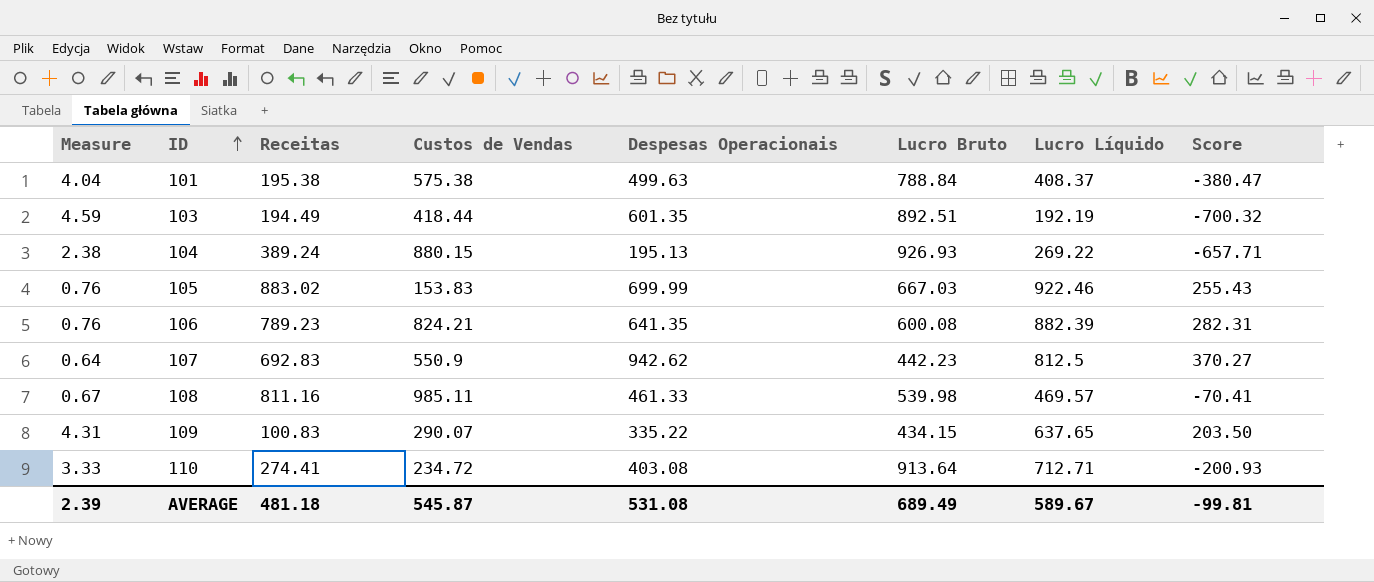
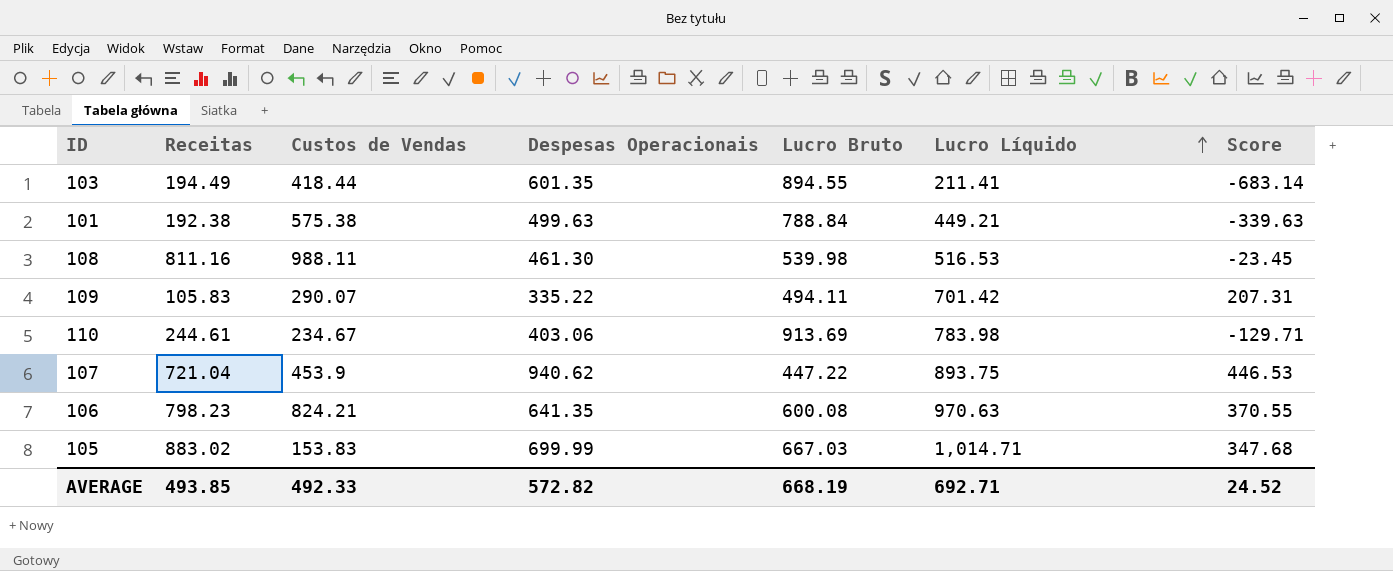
row order: ID ascending -> Lucro Líquido ascending
column Measure | formula: [Lucro Bruto] / [Receitas] -> none
row 104: 2.38 | 389.24 | 880.15 | 195.13 | 926.93 | 269.22 | -657.71 -> none
103 | Lucro Bruto: 892.51 -> 894.55
103 | Lucro Líquido: 192.19 -> 211.41
103 | Score: -700.32 -> -683.14
101 | Receitas: 195.38 -> 192.38
101 | Lucro Líquido: 408.37 -> 449.21
101 | Score: -380.47 -> -339.63
108 | Custos de Vendas: 985.11 -> 988.11
108 | Despesas Operacionais: 461.33 -> 461.30
108 | Lucro Líquido: 469.57 -> 516.53
108 | Score: -70.41 -> -23.45
109 | Receitas: 100.83 -> 105.83
109 | Lucro Bruto: 434.15 -> 494.11
109 | Lucro Líquido: 637.65 -> 701.42
109 | Score: 203.50 -> 207.31
110 | Receitas: 274.41 -> 244.61
110 | Custos de Vendas: 234.72 -> 234.67
110 | Despesas Operacionais: 403.08 -> 403.06
110 | Lucro Bruto: 913.64 -> 913.69
110 | Lucro Líquido: 712.71 -> 783.98
110 | Score: -200.93 -> -129.71
107 | Receitas: 692.83 -> 721.04
107 | Custos de Vendas: 550.9 -> 453.9
107 | Despesas Operacionais: 942.62 -> 940.62
107 | Lucro Bruto: 442.23 -> 447.22
107 | Lucro Líquido: 812.5 -> 893.75
107 | Score: 370.27 -> 446.53
106 | Receitas: 789.23 -> 798.23
106 | Lucro Líquido: 882.39 -> 970.63
106 | Score: 282.31 -> 370.55
105 | Lucro Líquido: 922.46 -> 1,014.71
105 | Score: 255.43 -> 347.68
AVERAGE | Receitas: 481.18 -> 493.85
AVERAGE | Custos de Vendas: 545.87 -> 492.33
AVERAGE | Despesas Operacionais: 531.08 -> 572.82
AVERAGE | Lucro Bruto: 689.49 -> 668.19
AVERAGE | Lucro Líquido: 589.67 -> 692.71
AVERAGE | Score: -99.81 -> 24.52

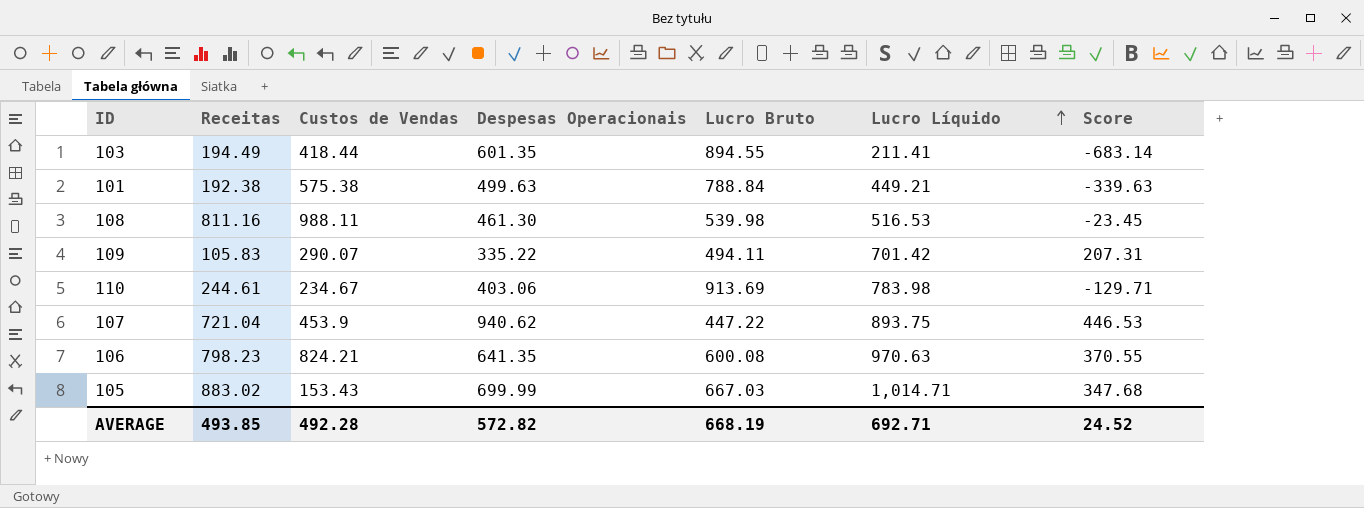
105 | Custos de Vendas: 153.83 -> 153.43
AVERAGE | Custos de Vendas: 492.33 -> 492.28

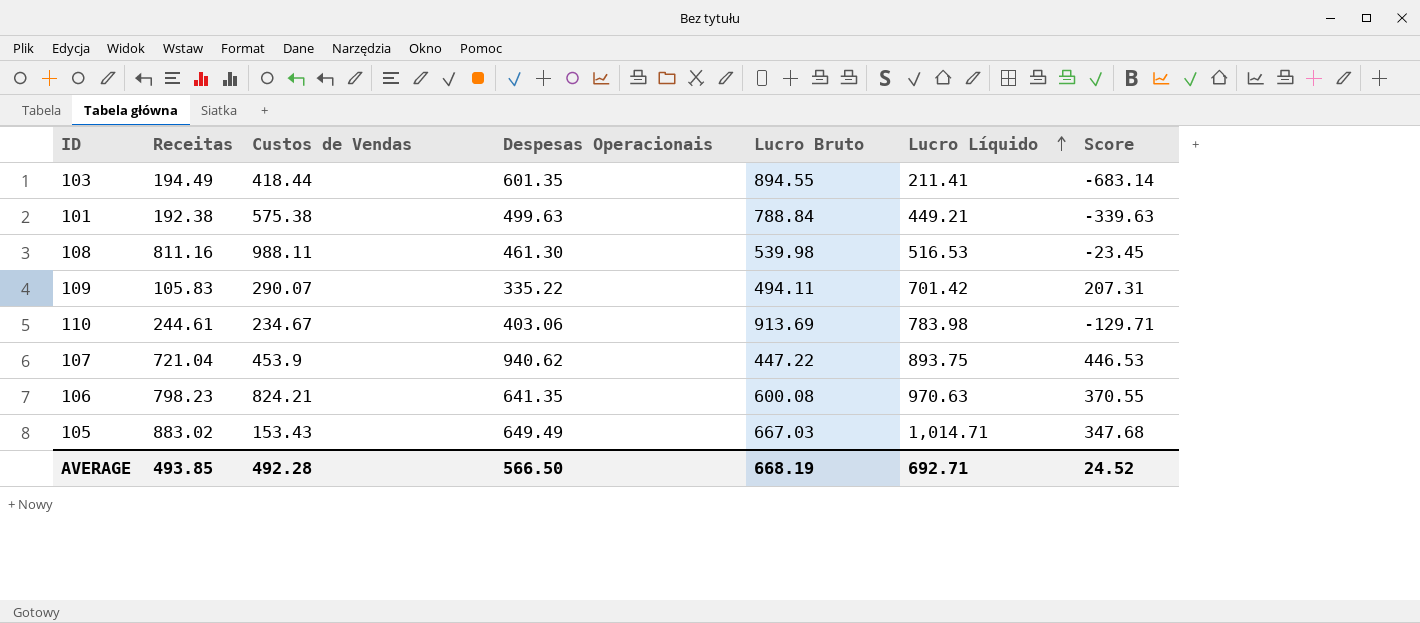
105 | Despesas Operacionais: 699.99 -> 649.49
AVERAGE | Despesas Operacionais: 572.82 -> 566.50

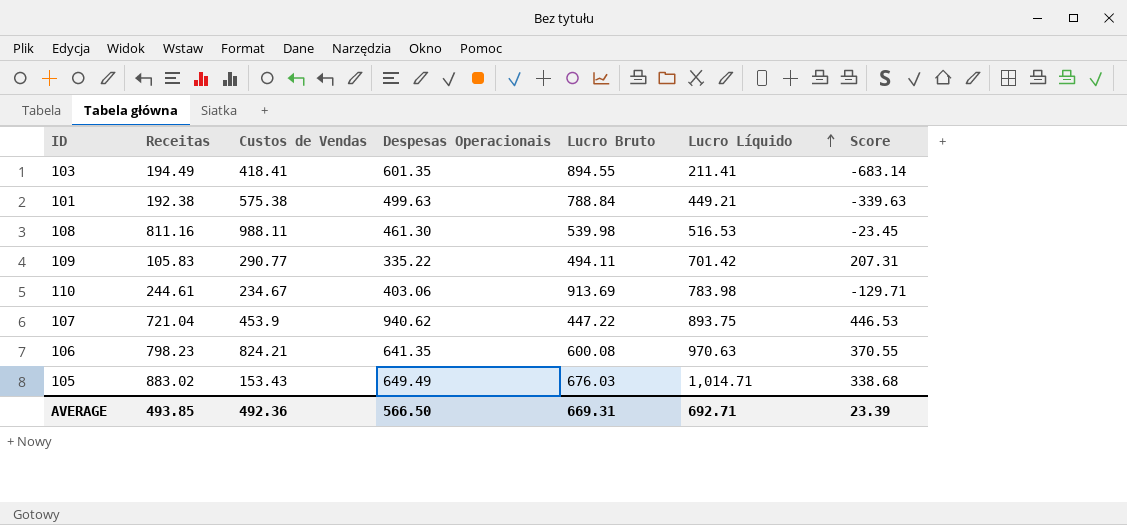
103 | Custos de Vendas: 418.44 -> 418.41
109 | Custos de Vendas: 290.07 -> 290.77
105 | Lucro Bruto: 667.03 -> 676.03
105 | Score: 347.68 -> 338.68
AVERAGE | Custos de Vendas: 492.28 -> 492.36
AVERAGE | Lucro Bruto: 668.19 -> 669.31
AVERAGE | Score: 24.52 -> 23.39

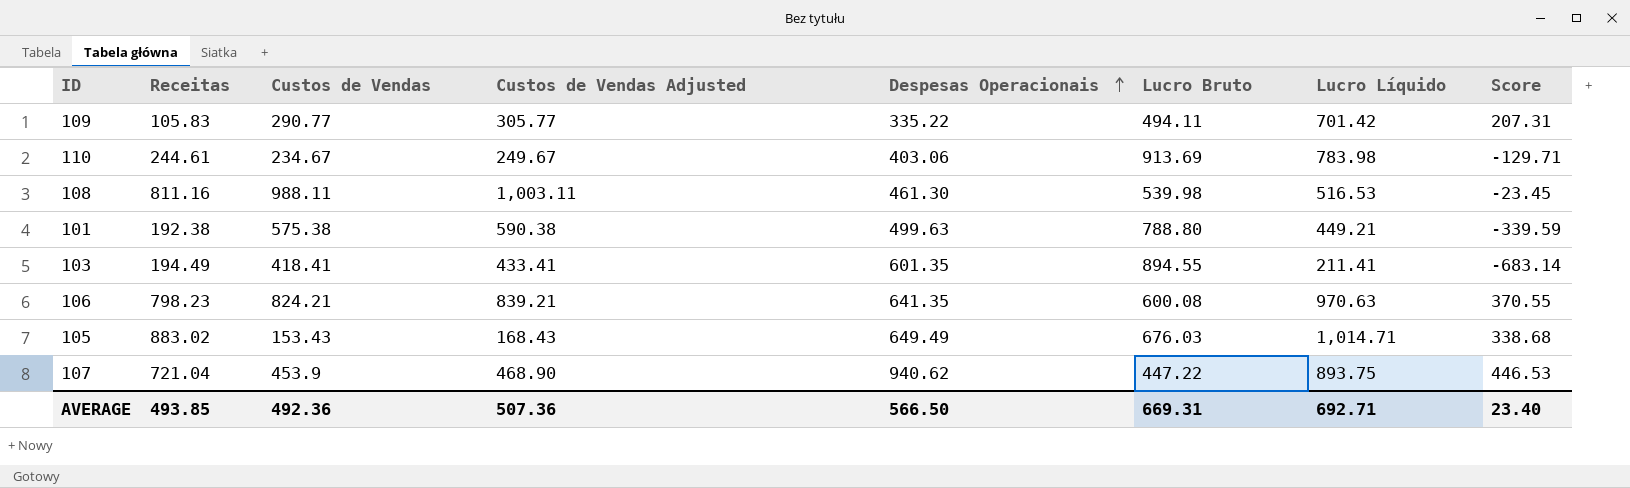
row order: Lucro Líquido ascending -> Despesas Operacionais ascending
column Custos de Vendas Adjusted | formula: none -> [Custos de Vendas] + 15
101 | Lucro Bruto: 788.84 -> 788.80
101 | Score: -339.63 -> -339.59
AVERAGE | Score: 23.39 -> 23.40

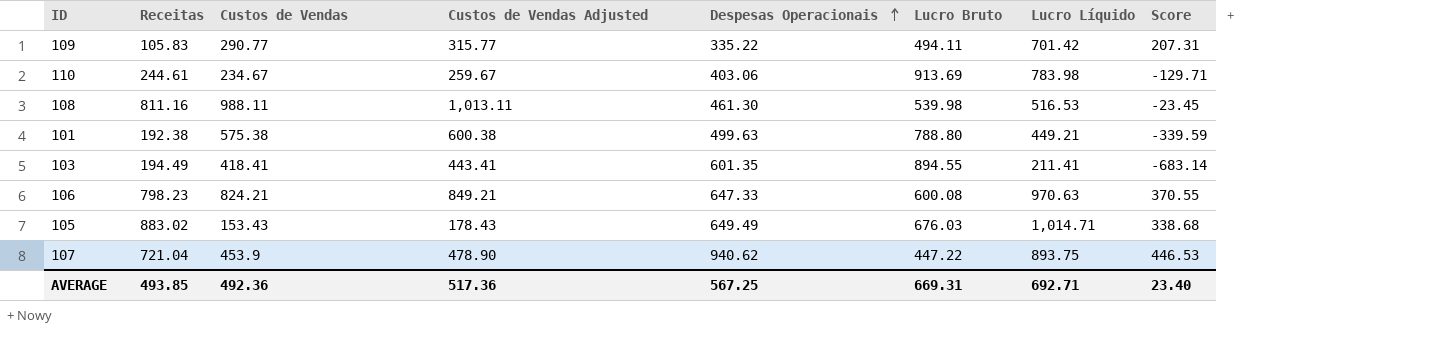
column Custos de Vendas Adjusted | formula: [Custos de Vendas] + 15 -> [Custos de Vendas] + 25
106 | Despesas Operacionais: 641.35 -> 647.33
AVERAGE | Custos de Vendas Adjusted: 507.36 -> 517.36
AVERAGE | Despesas Operacionais: 566.50 -> 567.25

